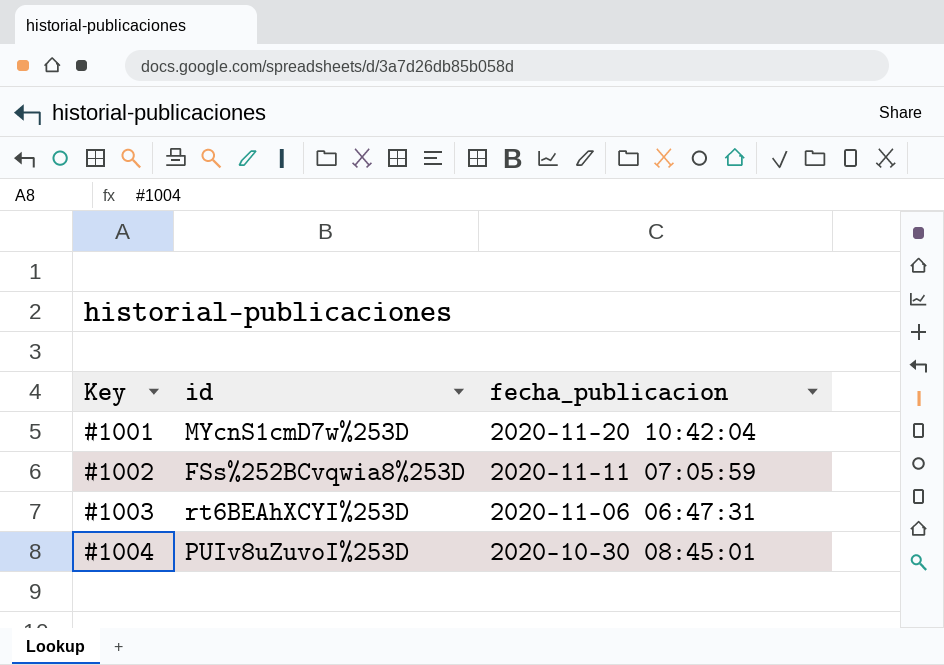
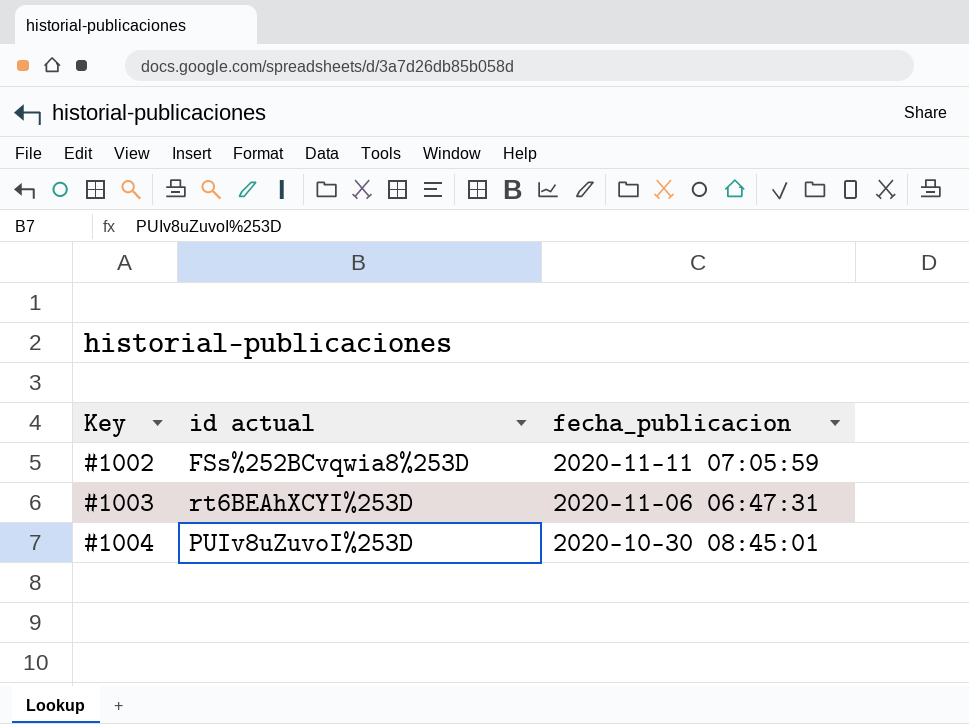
column name: id -> id actual
row #1001: MYcnS1cmD7w%253D | 2020-11-20 10:42:04 -> none

